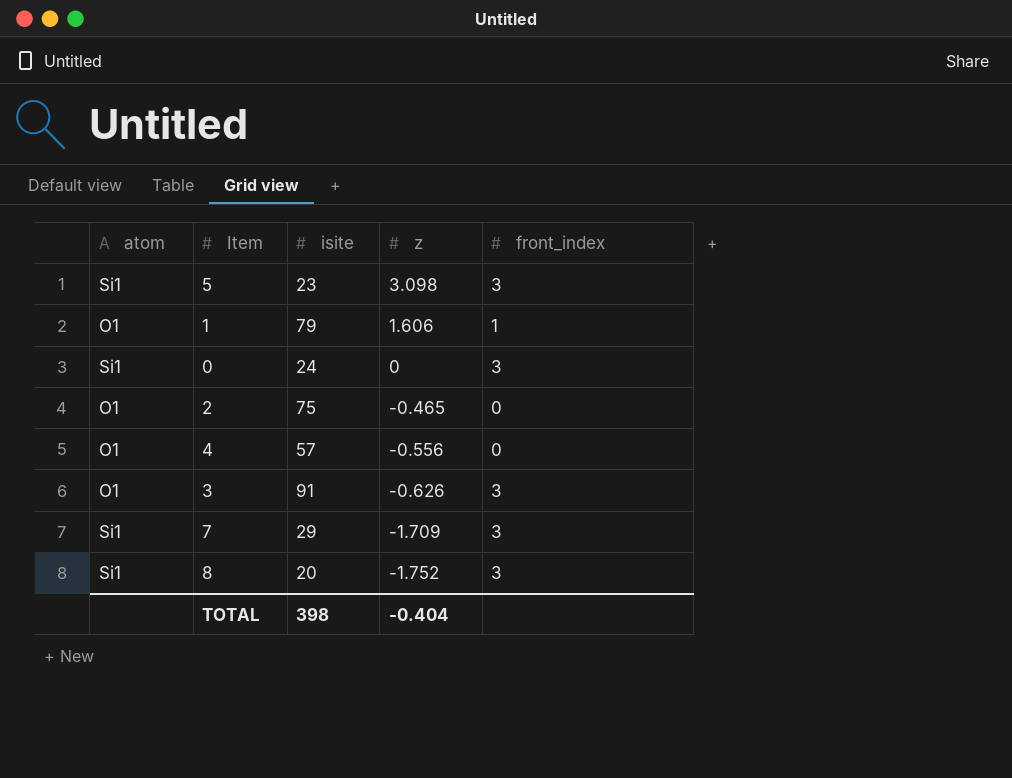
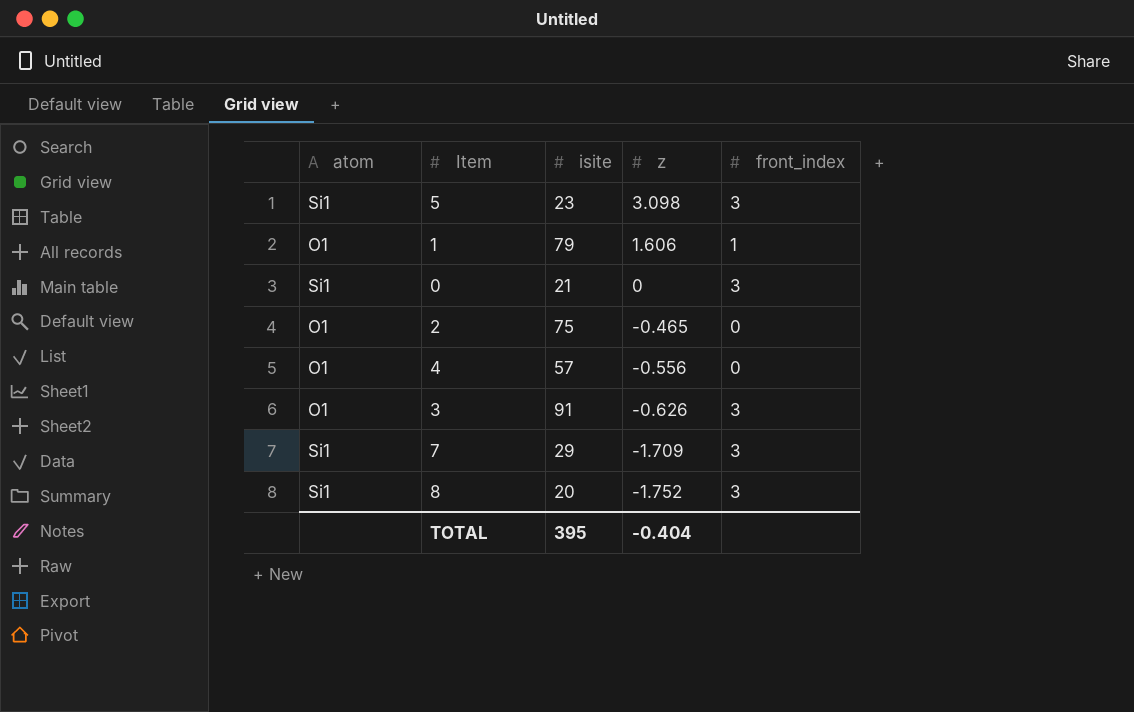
0 | isite: 24 -> 21
TOTAL | isite: 398 -> 395

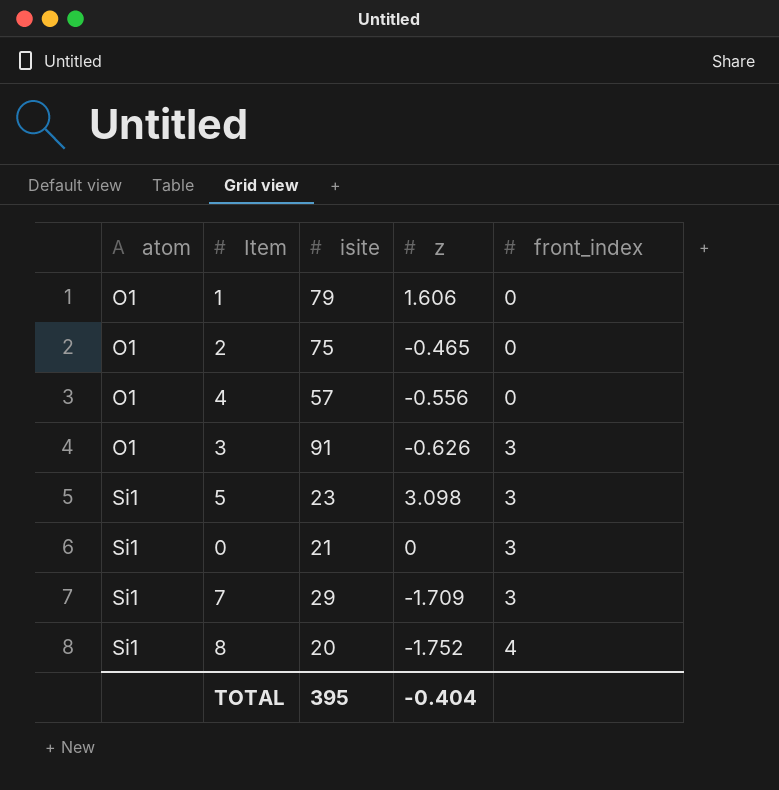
row order: z descending -> atom ascending
1 | front_index: 1 -> 0
8 | front_index: 3 -> 4

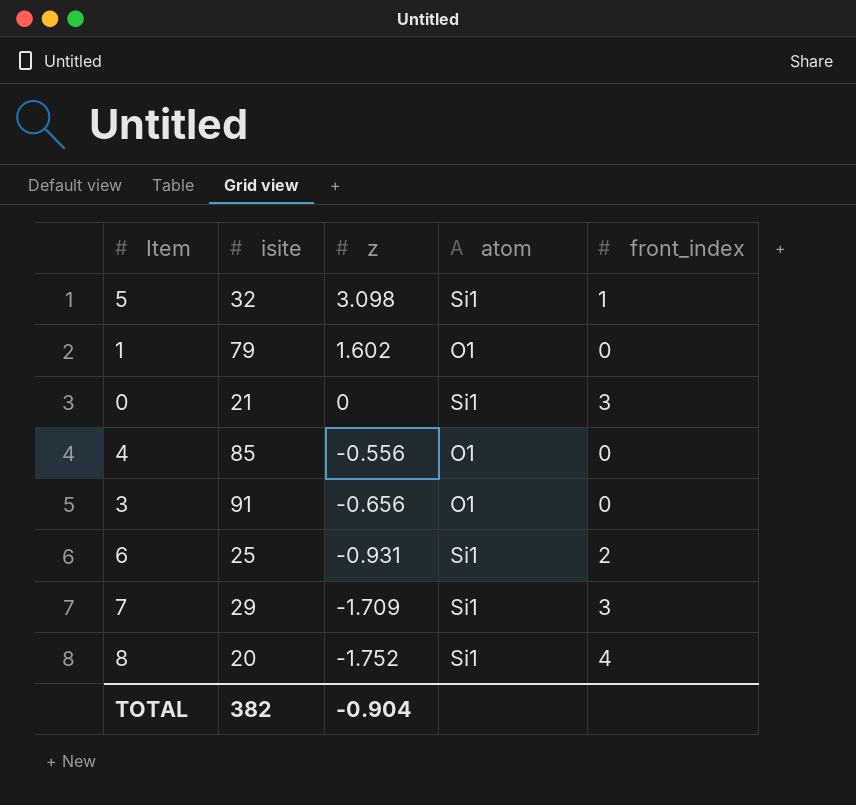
row order: atom ascending -> z descending
column atom | position: 1 -> 4
row 2: O1 | 75 | -0.465 | 0 -> none
5 | isite: 23 -> 32
5 | front_index: 3 -> 1
1 | z: 1.606 -> 1.602
4 | isite: 57 -> 85
3 | z: -0.626 -> -0.656
3 | front_index: 3 -> 0
row 6: none -> 25 | -0.931 | Si1 | 2
TOTAL | isite: 395 -> 382
TOTAL | z: -0.404 -> -0.904

